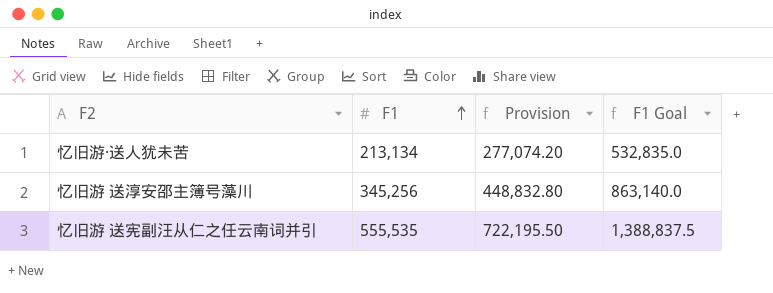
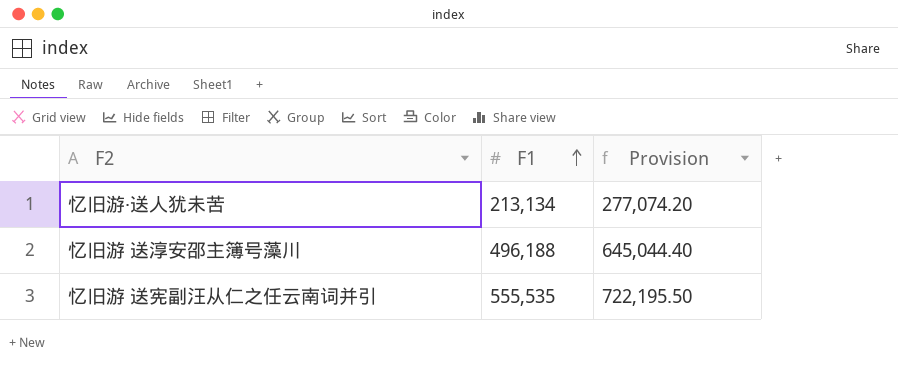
column F1 Goal | formula: [F1] * 2.5 -> none
忆旧游 送淳安邵主簿号藻川 | F1: 345,256 -> 496,188
忆旧游 送淳安邵主簿号藻川 | Provision: 448,832.80 -> 645,044.40

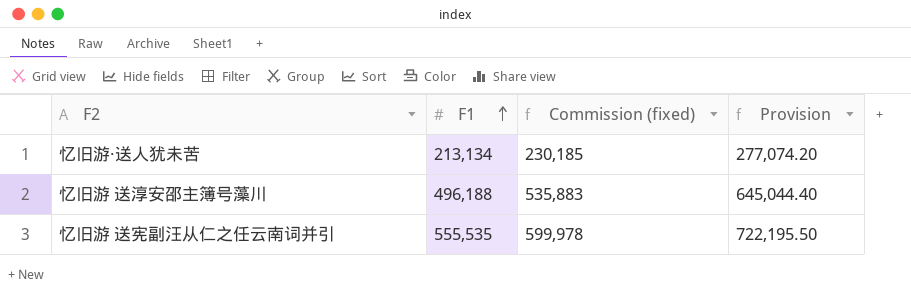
column Commission (fixed) | formula: none -> [F1] * 1.08

